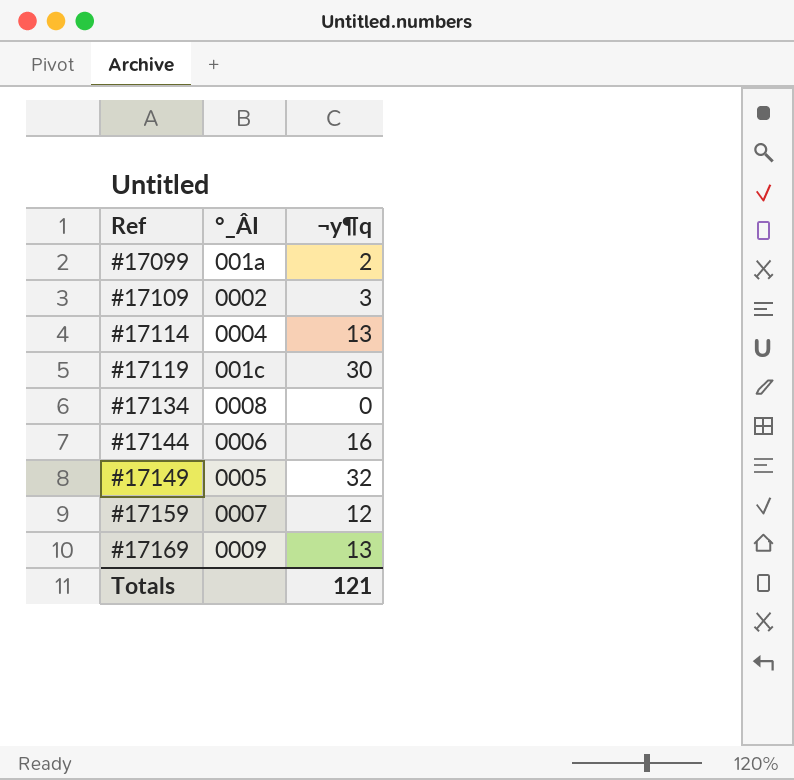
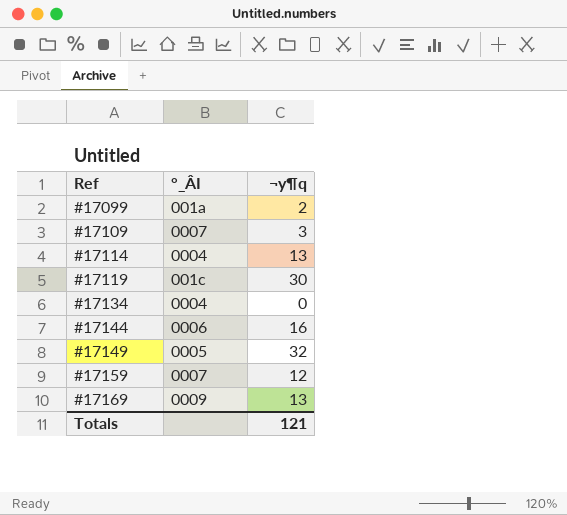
#17109 | °_ÂI: 0002 -> 0007
#17134 | °_ÂI: 0008 -> 0004

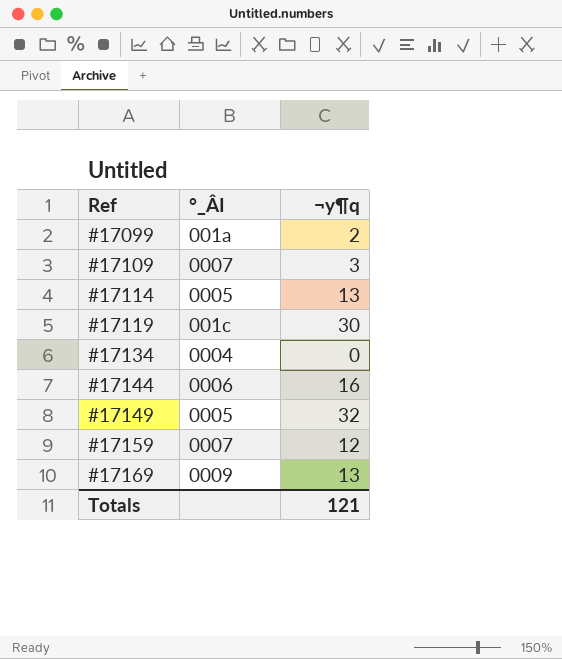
#17114 | °_ÂI: 0004 -> 0005

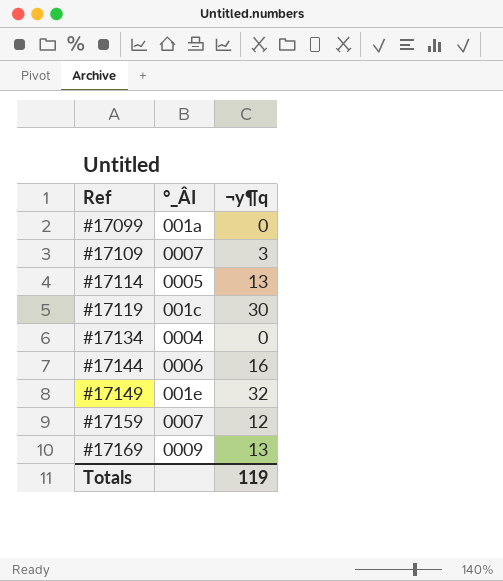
#17099 | ¬y¶q: 2 -> 0
#17149 | °_ÂI: 0005 -> 001e
Totals | ¬y¶q: 121 -> 119

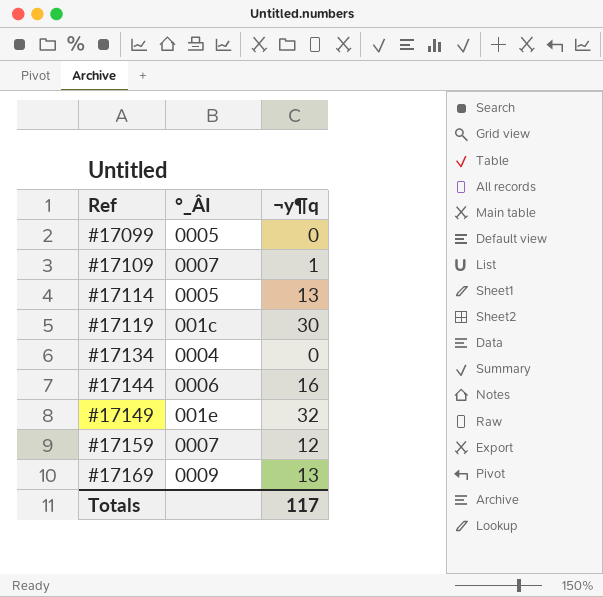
#17099 | °_ÂI: 001a -> 0005
#17109 | ¬y¶q: 3 -> 1
Totals | ¬y¶q: 119 -> 117

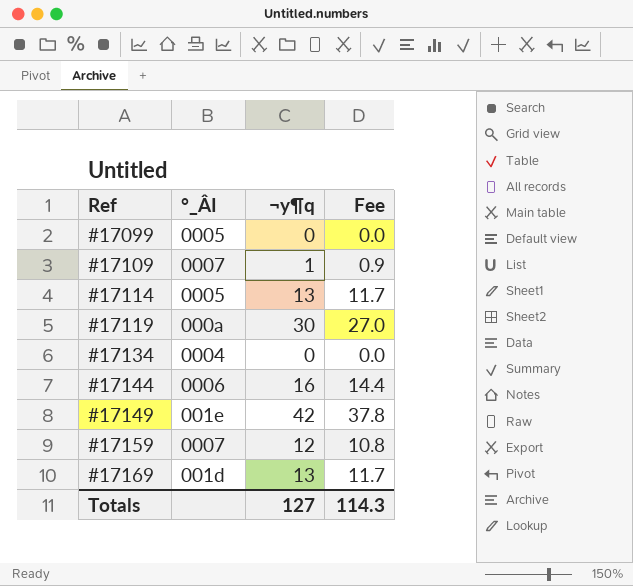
column Fee | formula: none -> [¬y¶q] * 0.9
#17119 | °_ÂI: 001c -> 000a
#17149 | ¬y¶q: 32 -> 42
#17169 | °_ÂI: 0009 -> 001d
Totals | ¬y¶q: 117 -> 127

